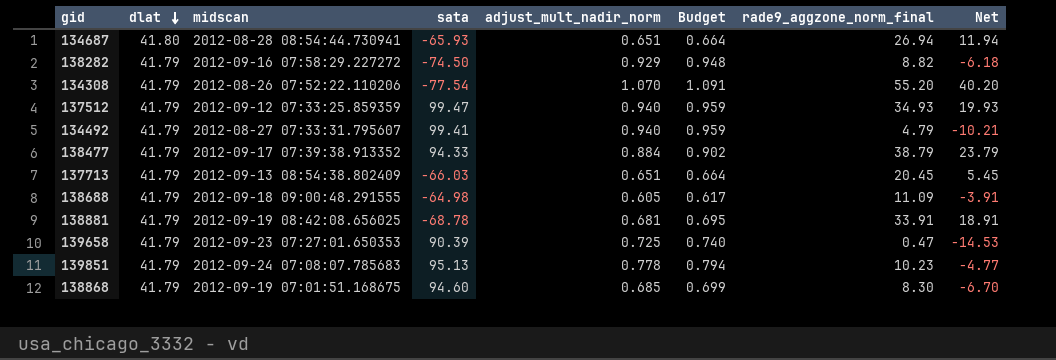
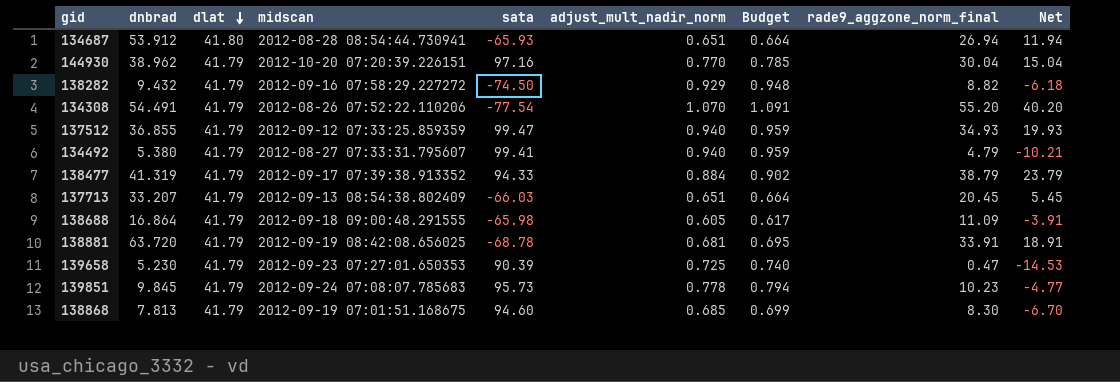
column dnbrad | position: none -> 2
row 144930: none -> 38.962 | 41.79 | 2012-10-20 07:20:39.226151 | 97.16 | 0.770 | 0.785 | 30.04 | 15.04
138688 | sata: -64.98 -> -65.98
139851 | sata: 95.13 -> 95.73

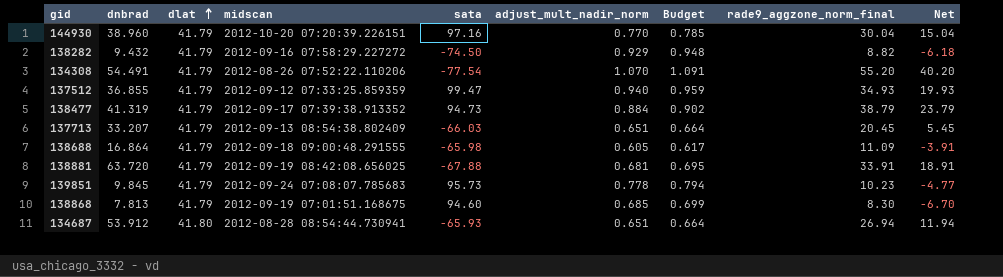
row order: dlat descending -> dlat ascending
row 134492: 5.380 | 41.79 | 2012-08-27 07:33:31.795607 | 99.41 | 0.940 | 0.959 | 4.79 | -10.21 -> none
row 139658: 5.230 | 41.79 | 2012-09-23 07:27:01.650353 | 90.39 | 0.725 | 0.740 | 0.47 | -14.53 -> none
144930 | dnbrad: 38.962 -> 38.960
138477 | sata: 94.33 -> 94.73
138881 | sata: -68.78 -> -67.88

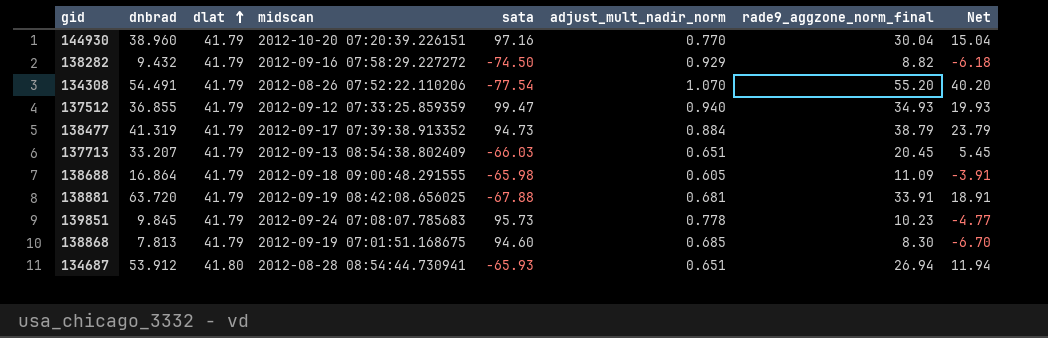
column Budget | formula: [adjust_mult_nadir_norm] * 1.02 -> none

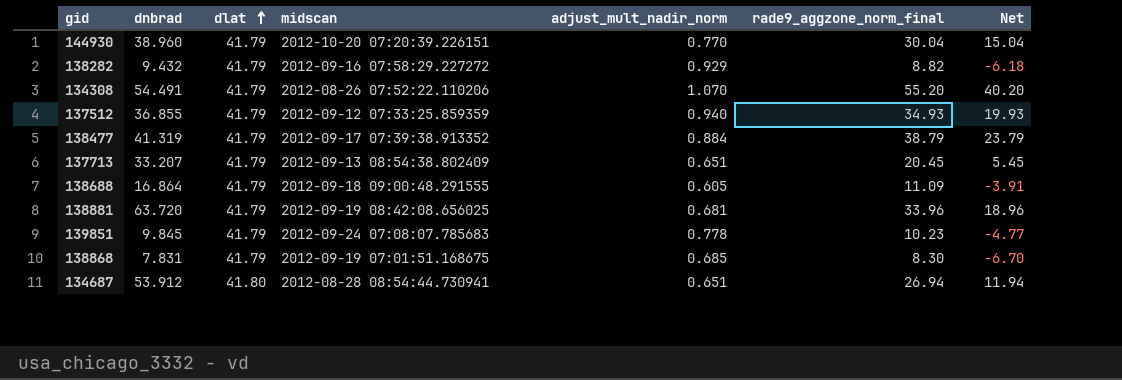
column sata | position: 5 -> none
138881 | rade9_aggzone_norm_final: 33.91 -> 33.96
138881 | Net: 18.91 -> 18.96
138868 | dnbrad: 7.813 -> 7.831

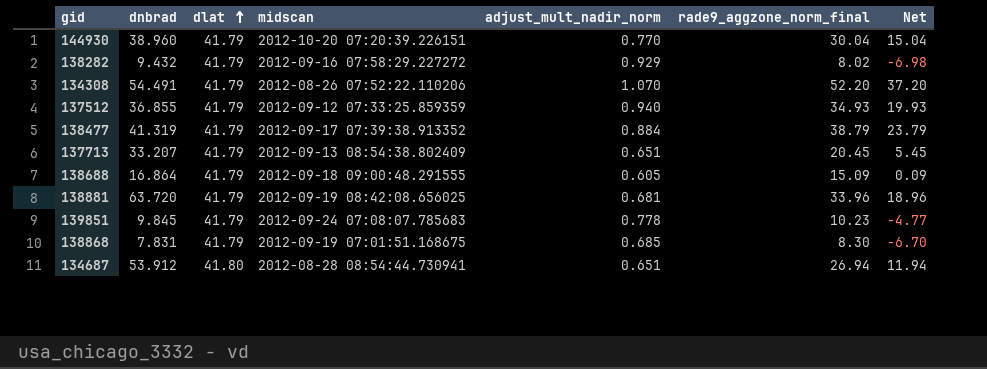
138282 | rade9_aggzone_norm_final: 8.82 -> 8.02
138282 | Net: -6.18 -> -6.98
134308 | rade9_aggzone_norm_final: 55.20 -> 52.20
134308 | Net: 40.20 -> 37.20
138688 | rade9_aggzone_norm_final: 11.09 -> 15.09
138688 | Net: -3.91 -> 0.09

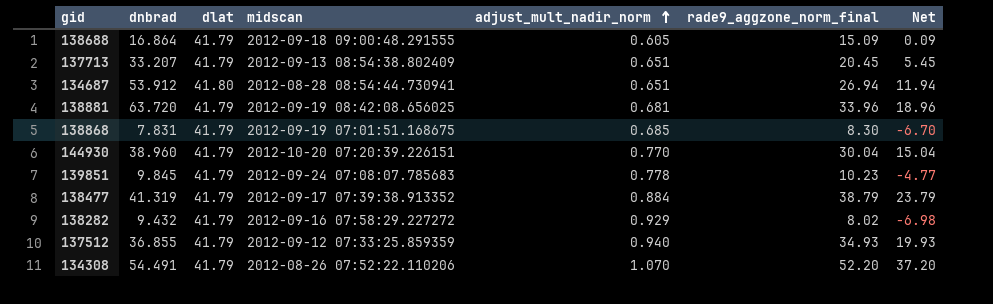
row order: dlat ascending -> adjust_mult_nadir_norm ascending

